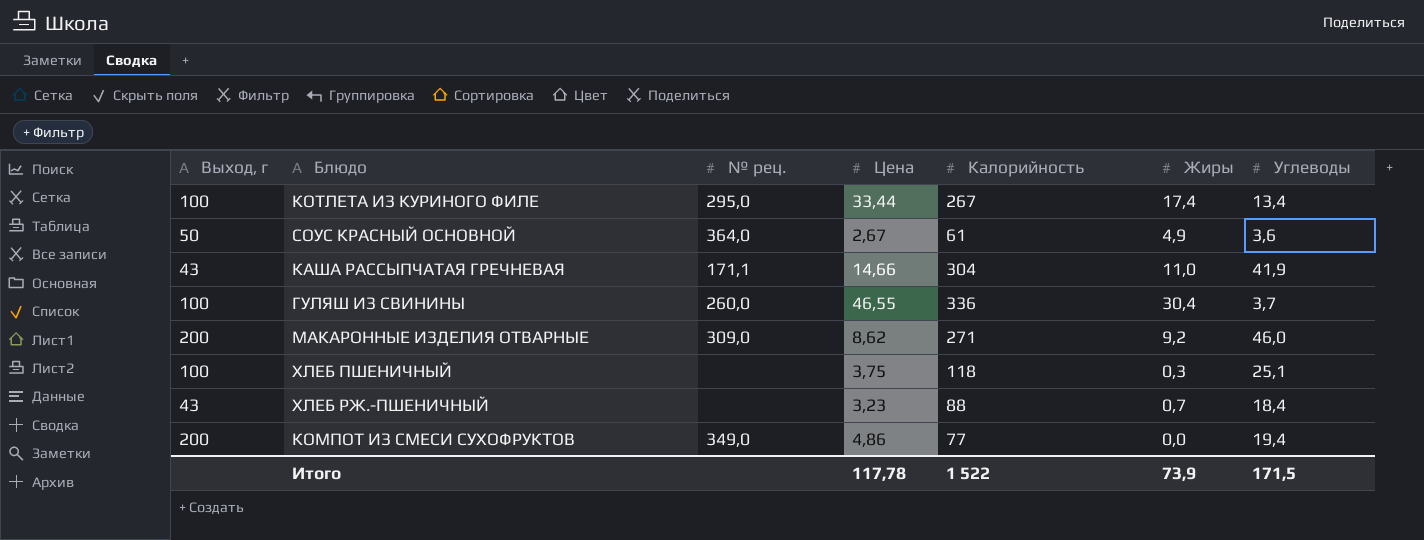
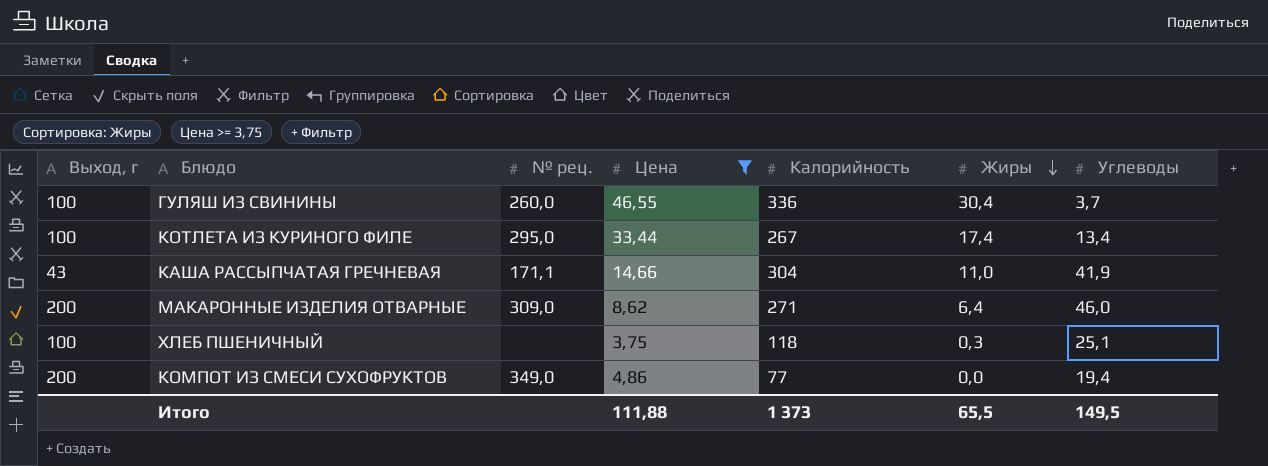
filter: none -> Цена >= 3,75
row order: none -> Жиры descending
МАКАРОННЫЕ ИЗДЕЛИЯ ОТВАРНЫЕ | Жиры: 9,2 -> 6,4
Итого | Цена: 117,78 -> 111,88
Итого | Калорийность: 1 522 -> 1 373
Итого | Жиры: 73,9 -> 65,5
Итого | Углеводы: 171,5 -> 149,5

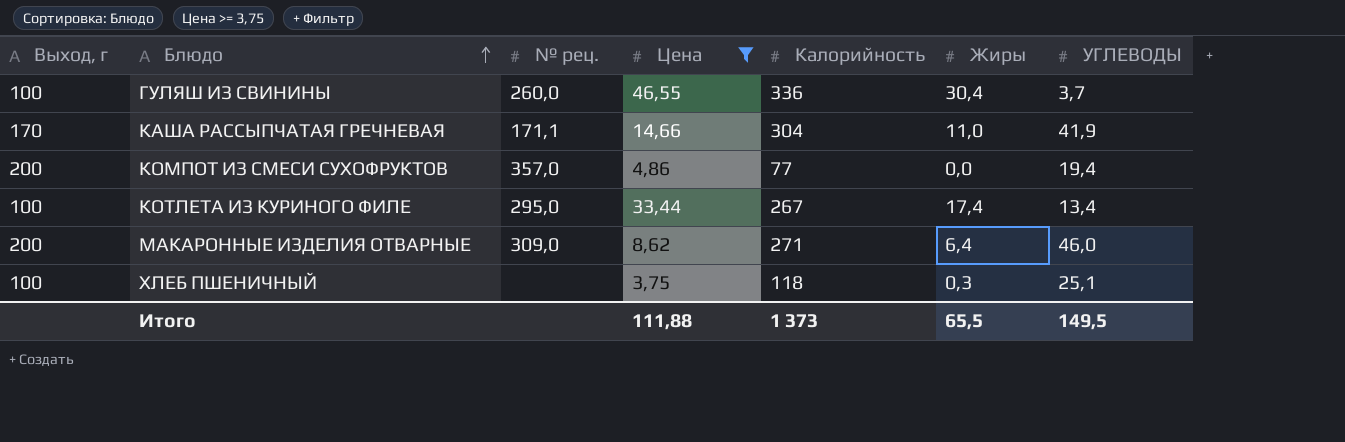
row order: Жиры descending -> Блюдо ascending
column name: Углеводы -> УГЛЕВОДЫ
КАША РАССЫПЧАТАЯ ГРЕЧНЕВАЯ | Выход, г: 43 -> 170
КОМПОТ ИЗ СМЕСИ СУХОФРУКТОВ | № рец.: 349,0 -> 357,0

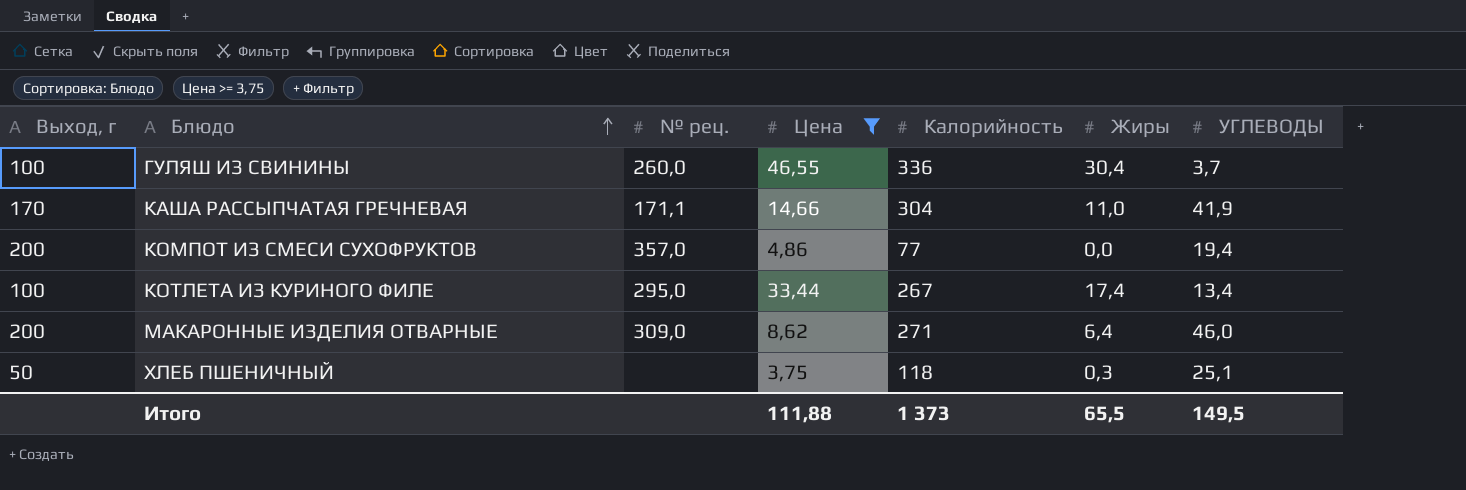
ХЛЕБ ПШЕНИЧНЫЙ | Выход, г: 100 -> 50

